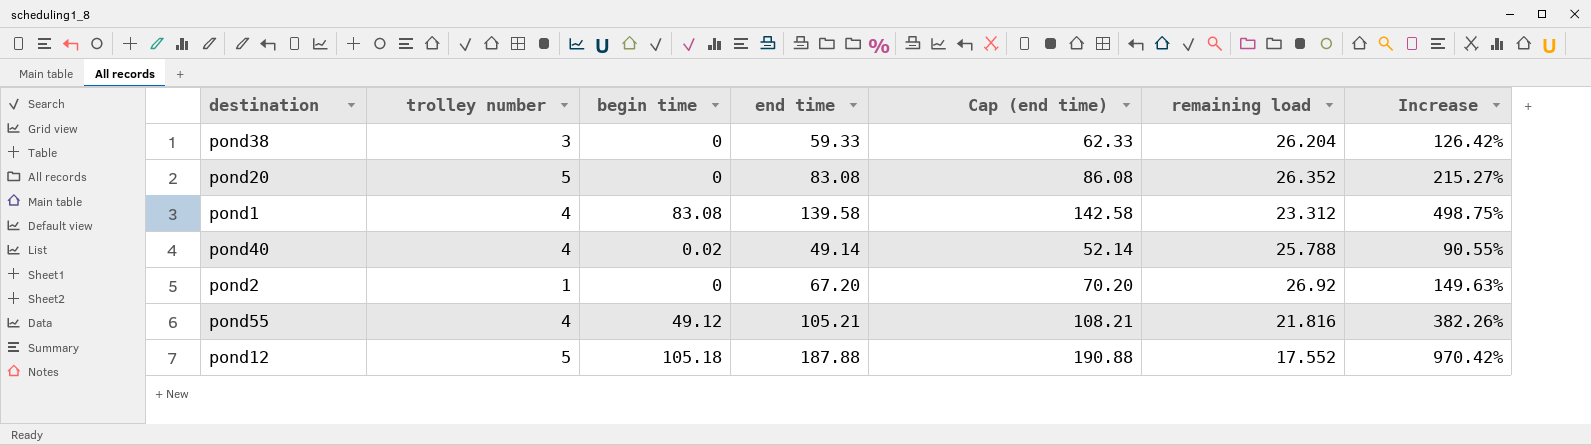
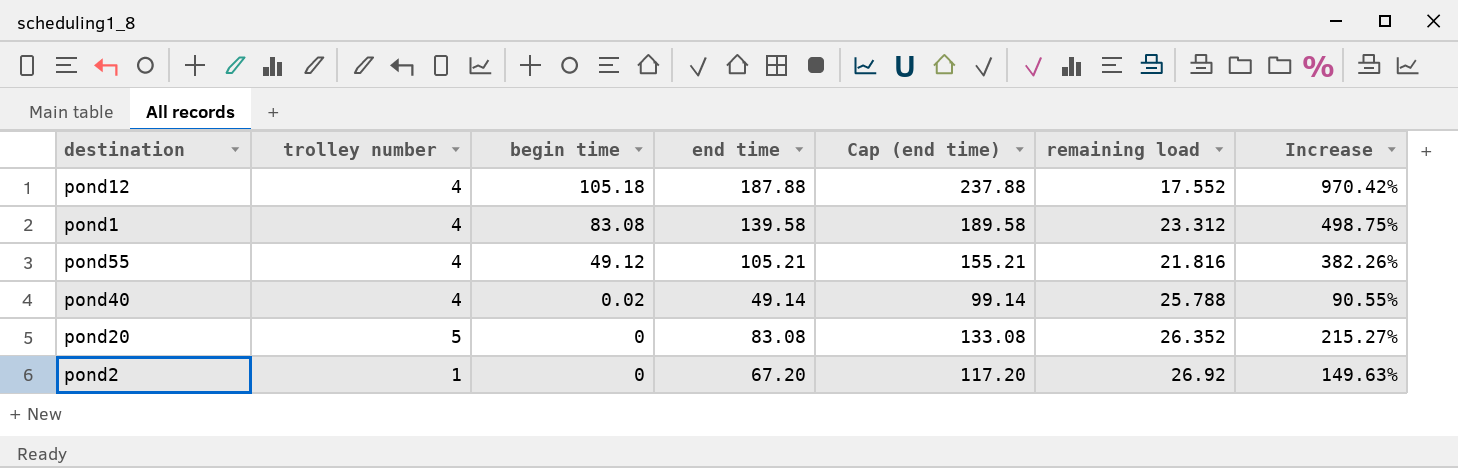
row order: none -> begin time descending
column Cap (end time) | formula: [end time] + 3 -> [end time] + 50
row pond38: 3 | 0 | 59.33 | 62.33 | 26.204 | 126.42% -> none
pond12 | trolley number: 5 -> 4

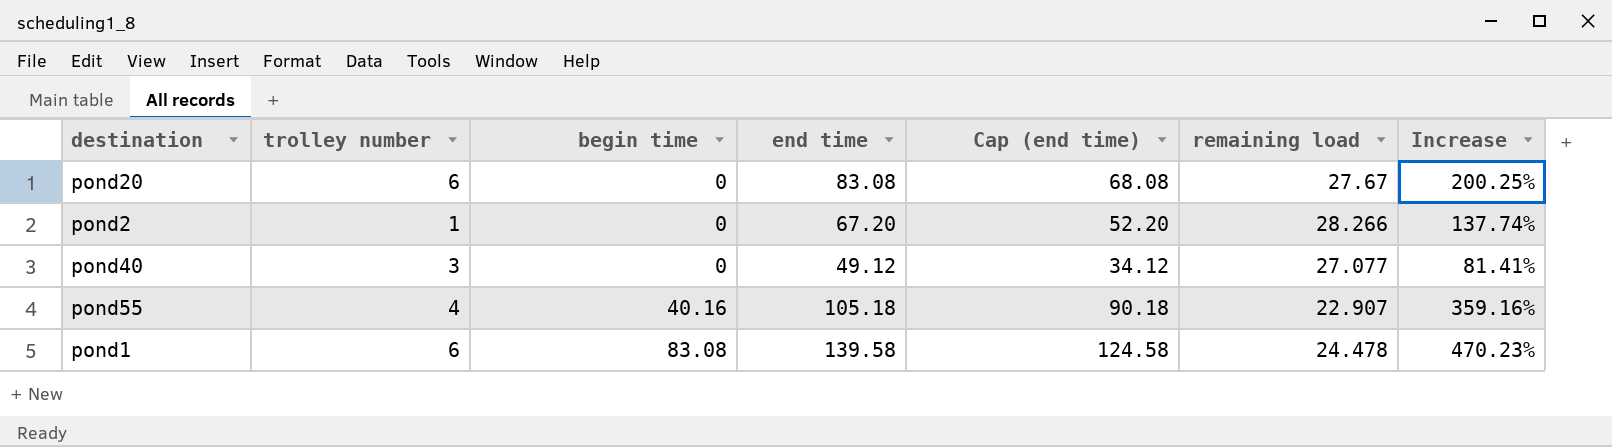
row order: begin time descending -> begin time ascending
column Cap (end time) | formula: [end time] + 50 -> [end time] - 15
row pond12: 4 | 105.18 | 187.88 | 237.88 | 17.552 | 970.42% -> none
pond20 | trolley number: 5 -> 6
pond20 | remaining load: 26.352 -> 27.67
pond20 | Increase: 215.27% -> 200.25%
pond2 | remaining load: 26.92 -> 28.266
pond2 | Increase: 149.63% -> 137.74%
pond40 | trolley number: 4 -> 3
pond40 | begin time: 0.02 -> 0
pond40 | end time: 49.14 -> 49.12
pond40 | remaining load: 25.788 -> 27.077
pond40 | Increase: 90.55% -> 81.41%
pond55 | begin time: 49.12 -> 40.16
pond55 | end time: 105.21 -> 105.18
pond55 | remaining load: 21.816 -> 22.907
pond55 | Increase: 382.26% -> 359.16%
pond1 | trolley number: 4 -> 6
pond1 | remaining load: 23.312 -> 24.478
pond1 | Increase: 498.75% -> 470.23%

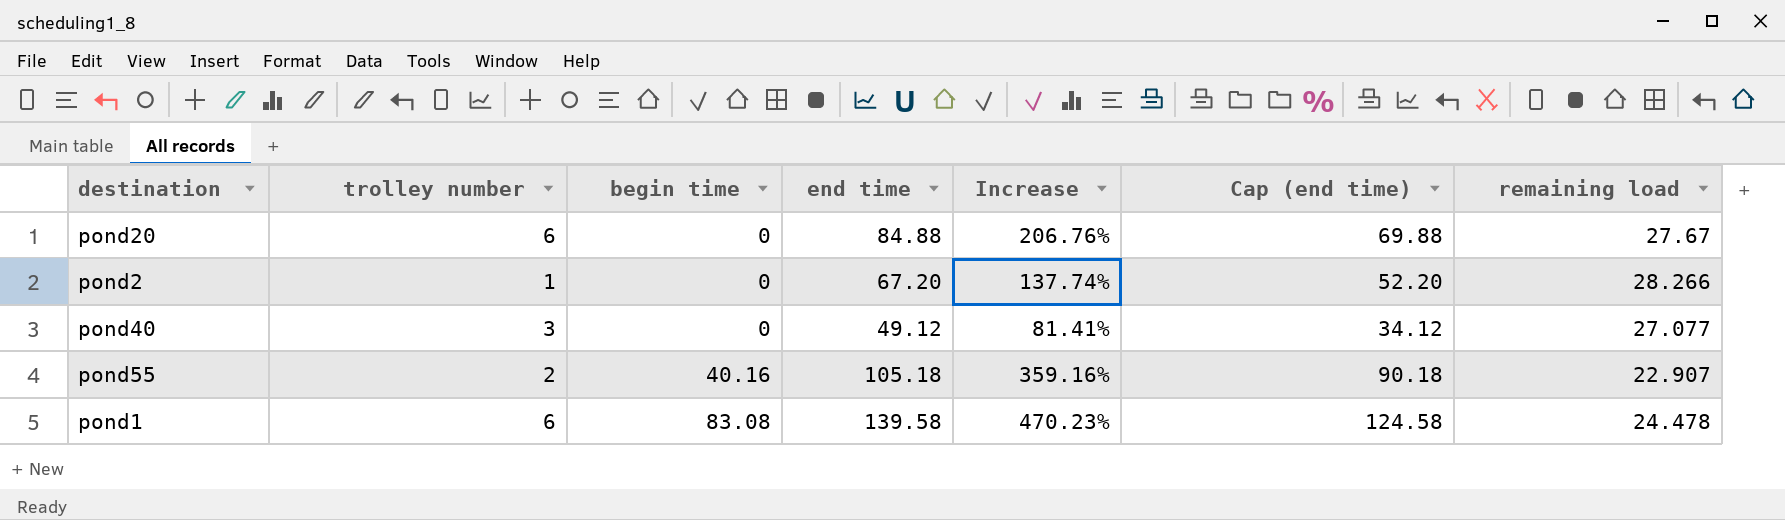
column Increase | position: 7 -> 5
pond20 | end time: 83.08 -> 84.88
pond20 | Increase: 200.25% -> 206.76%
pond20 | Cap (end time): 68.08 -> 69.88
pond55 | trolley number: 4 -> 2

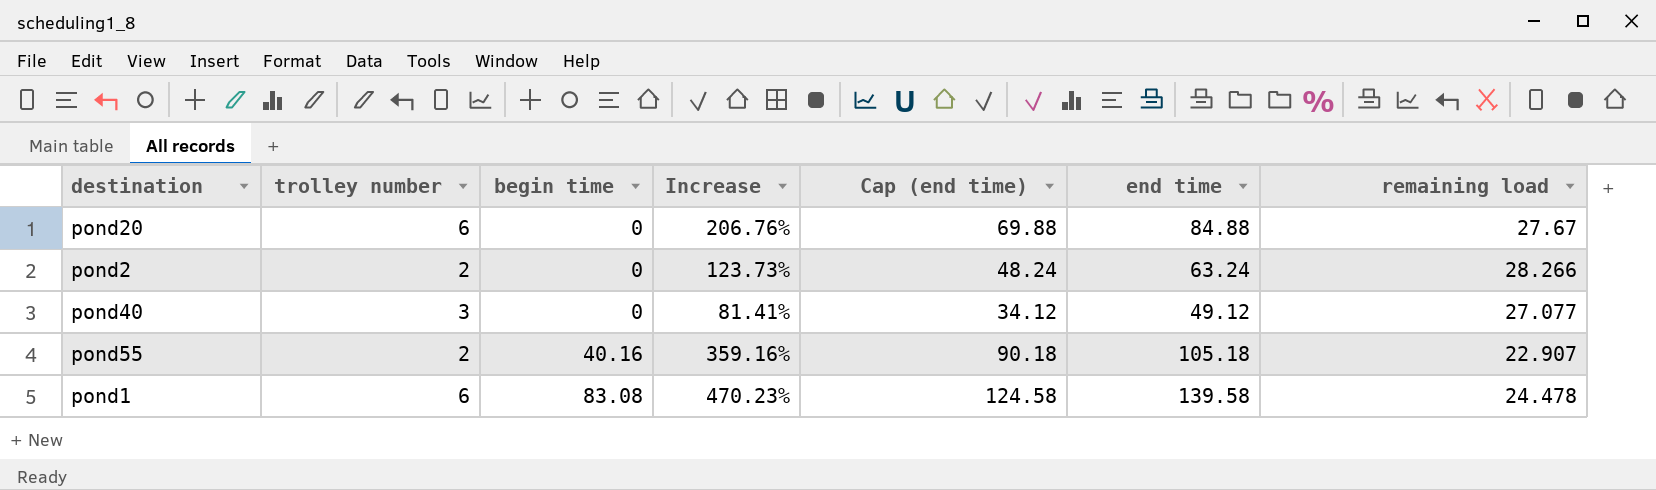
column end time | position: 4 -> 6
pond2 | trolley number: 1 -> 2
pond2 | Increase: 137.74% -> 123.73%
pond2 | Cap (end time): 52.20 -> 48.24
pond2 | end time: 67.20 -> 63.24

